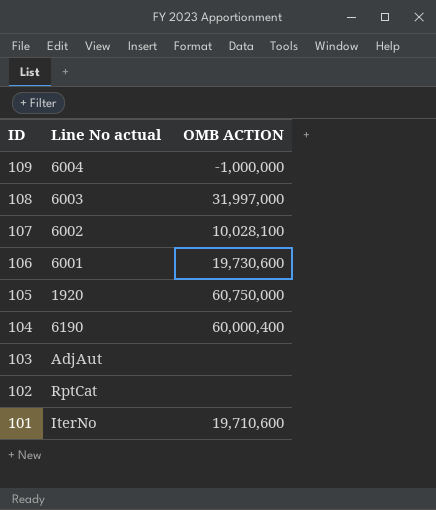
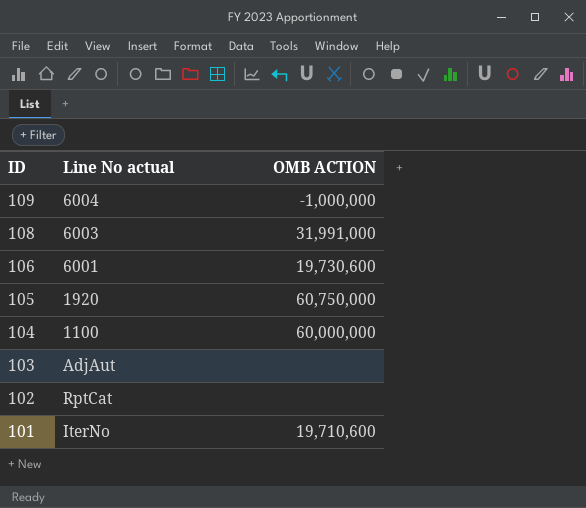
row 107: 6002 | 10,028,100 -> none
108 | OMB ACTION: 31,997,000 -> 31,991,000
104 | Line No actual: 6190 -> 1100
104 | OMB ACTION: 60,000,400 -> 60,000,000

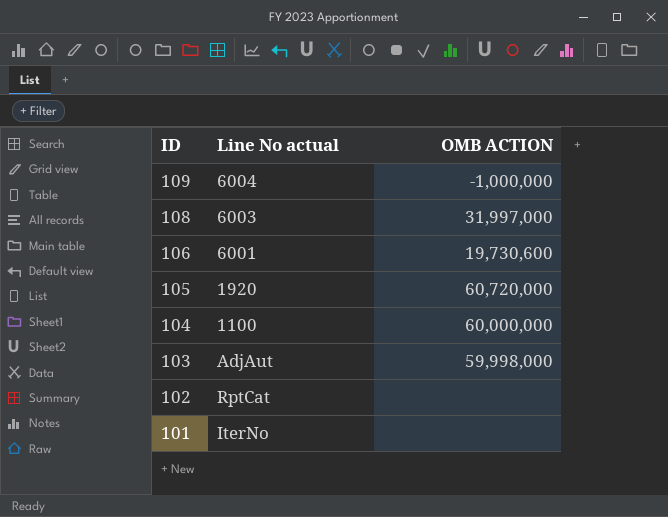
108 | OMB ACTION: 31,991,000 -> 31,997,000
105 | OMB ACTION: 60,750,000 -> 60,720,000
103 | OMB ACTION: none -> 59,998,000
101 | OMB ACTION: 19,710,600 -> none

